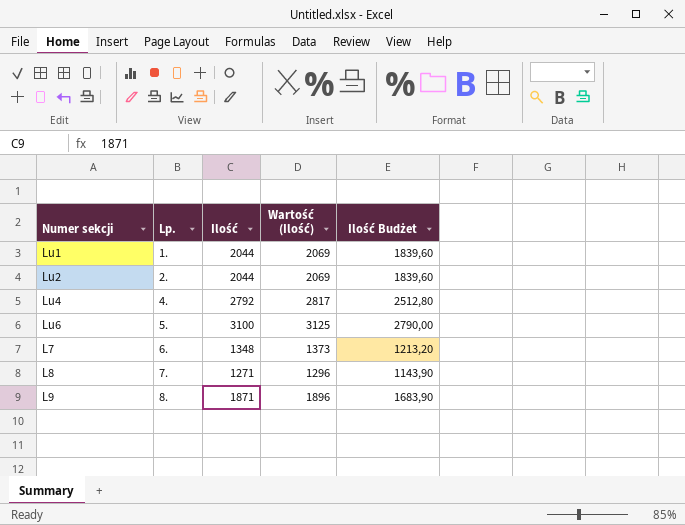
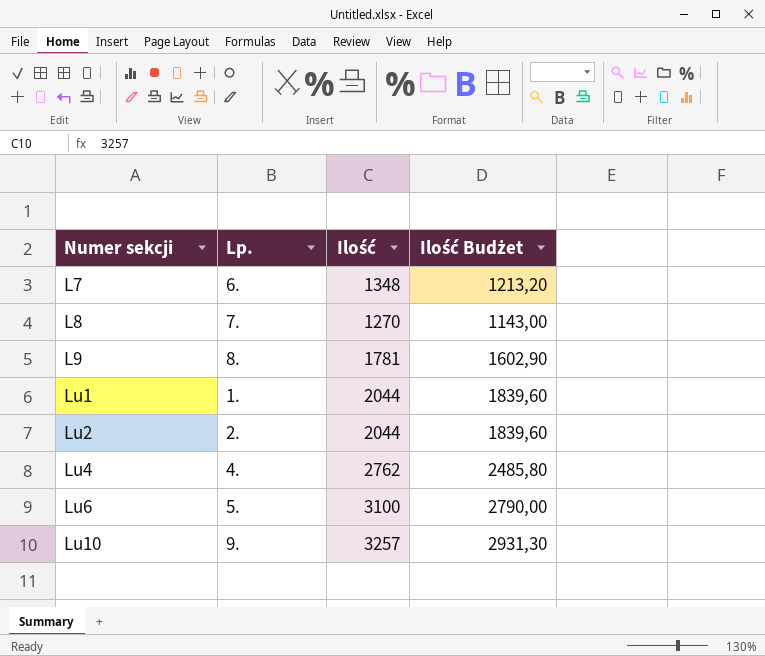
row order: Lp. ascending -> Numer sekcji ascending
column Wartość (Ilość) | formula: [Ilość] + 25 -> none
L8 | Ilość: 1271 -> 1270
L8 | Ilość Budżet: 1143,90 -> 1143,00
L9 | Ilość: 1871 -> 1781
L9 | Ilość Budżet: 1683,90 -> 1602,90
Lu4 | Ilość: 2792 -> 2762
Lu4 | Ilość Budżet: 2512,80 -> 2485,80
row Lu10: none -> 9. | 3257 | 2931,30

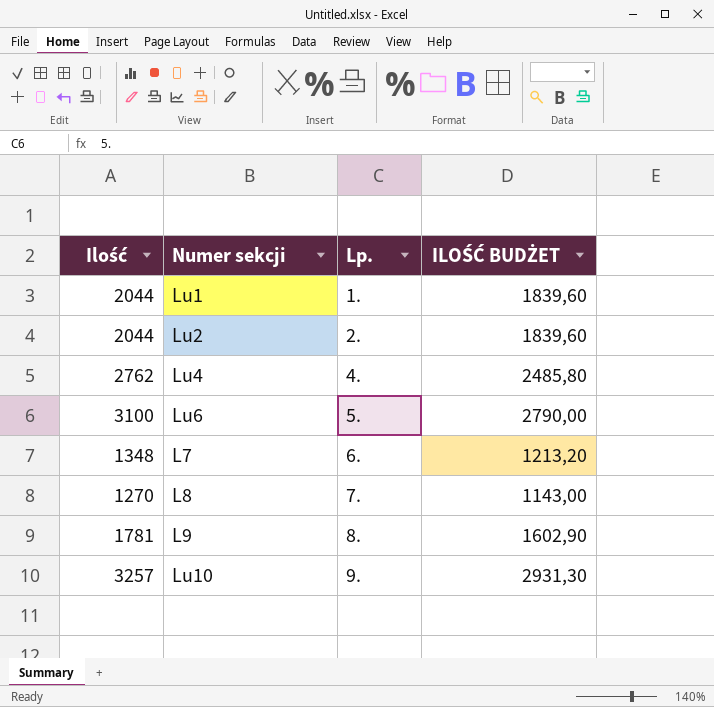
row order: Numer sekcji ascending -> Lp. ascending
column Ilość | position: 3 -> 1
column name: Ilość Budżet -> ILOŚĆ BUDŻET

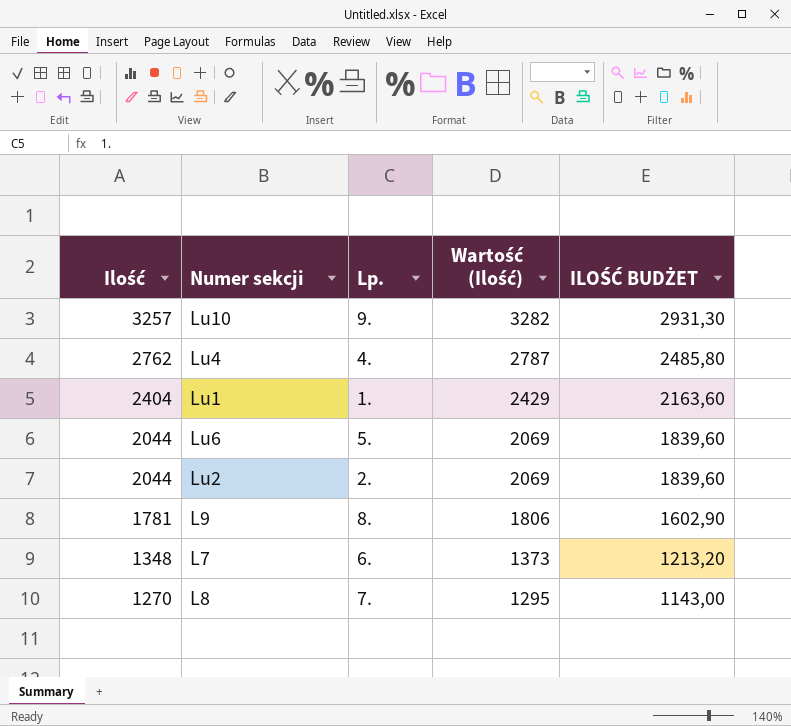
row order: Lp. ascending -> Ilość descending
column Wartość (Ilość) | formula: none -> [Ilość] + 25
Lu1 | Ilość: 2044 -> 2404
Lu1 | ILOŚĆ BUDŻET: 1839,60 -> 2163,60
Lu6 | Ilość: 3100 -> 2044
Lu6 | ILOŚĆ BUDŻET: 2790,00 -> 1839,60

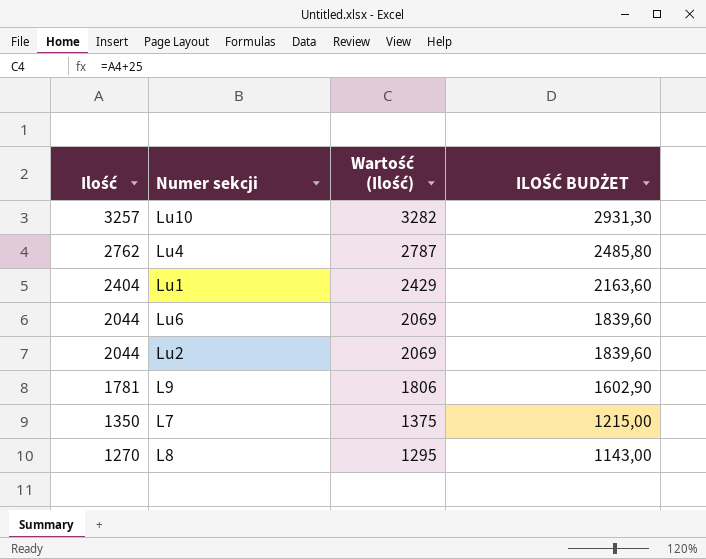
column Lp. | position: 3 -> none
L7 | Ilość: 1348 -> 1350
L7 | Wartość (Ilość): 1373 -> 1375
L7 | ILOŚĆ BUDŻET: 1213,20 -> 1215,00

